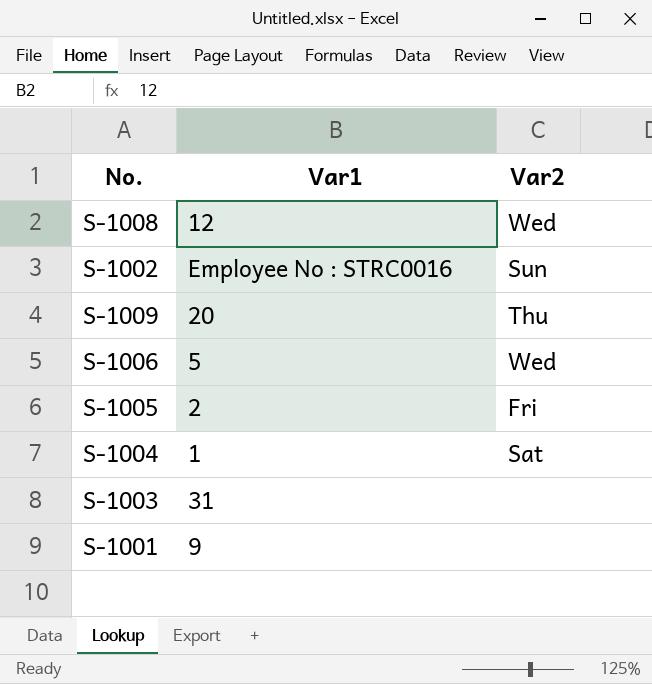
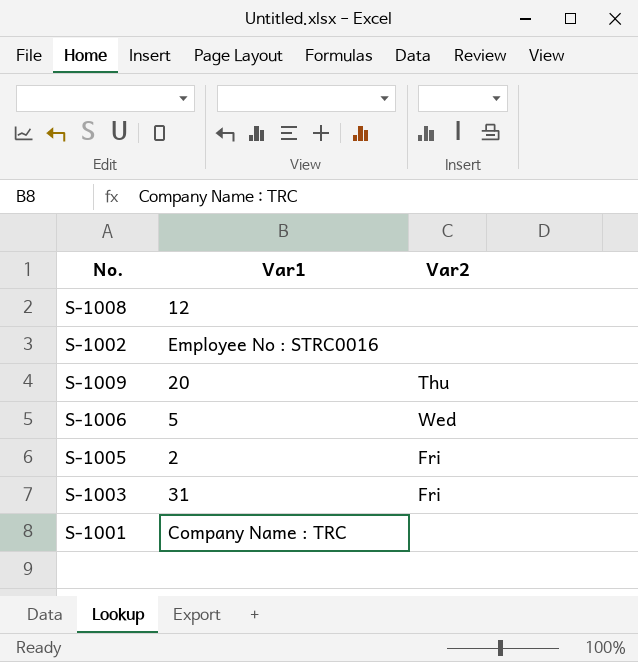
row S-1004: 1 | Sat -> none
S-1008 | Var2: Wed -> none
S-1002 | Var2: Sun -> none
S-1003 | Var2: none -> Fri
S-1001 | Var1: 9 -> Company Name : TRC

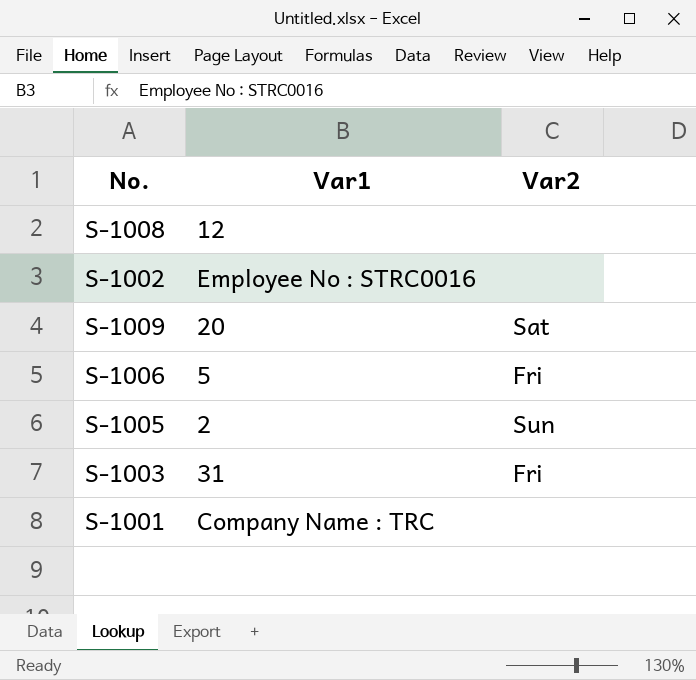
S-1009 | Var2: Thu -> Sat
S-1006 | Var2: Wed -> Fri
S-1005 | Var2: Fri -> Sun

